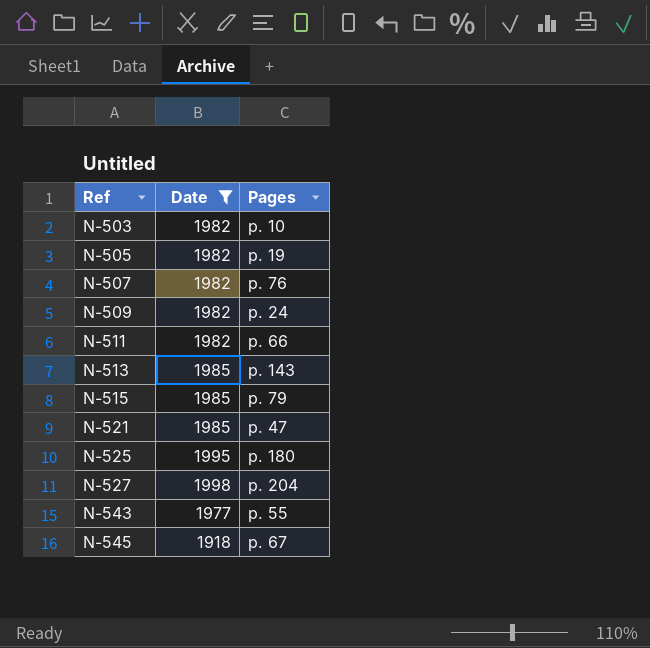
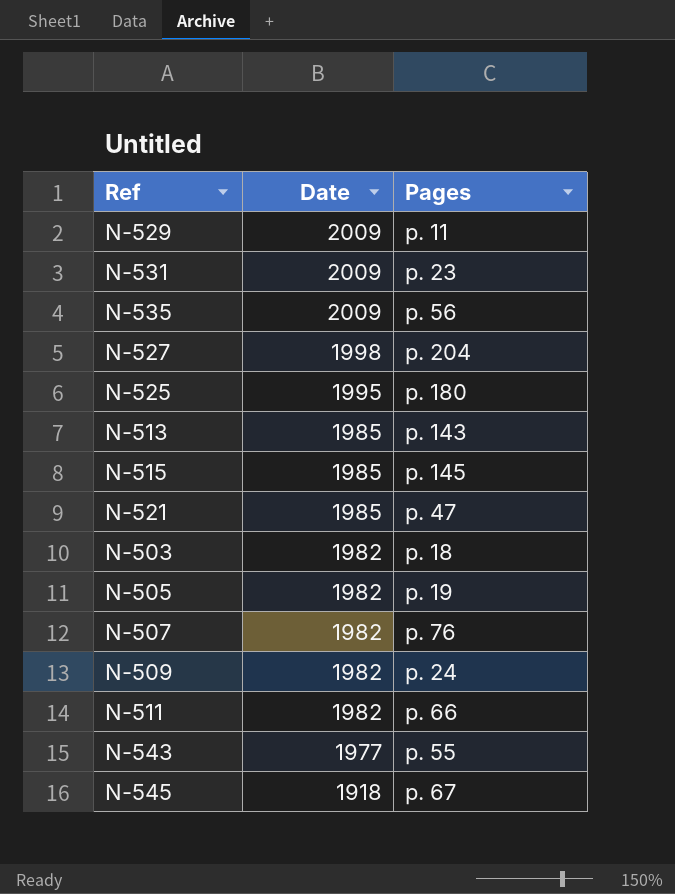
filter: Date != 2009 -> none
row order: Ref ascending -> Date descending
N-515 | Pages: p. 79 -> p. 145
N-503 | Pages: p. 10 -> p. 18

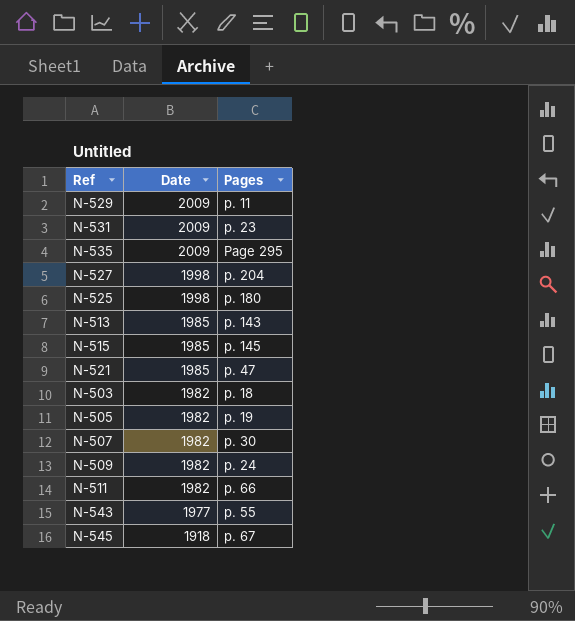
N-535 | Pages: p. 56 -> Page 295
N-525 | Date: 1995 -> 1998
N-507 | Pages: p. 76 -> p. 30

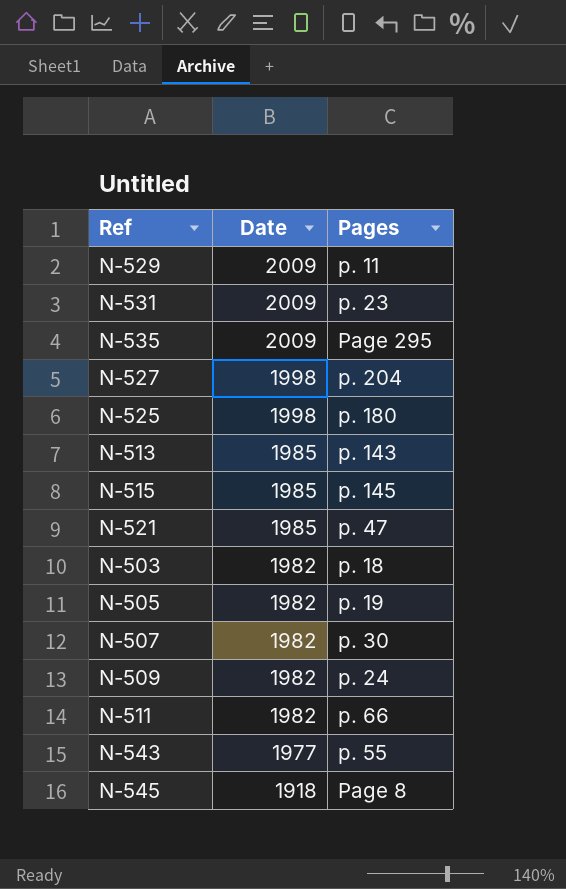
N-545 | Pages: p. 67 -> Page 8

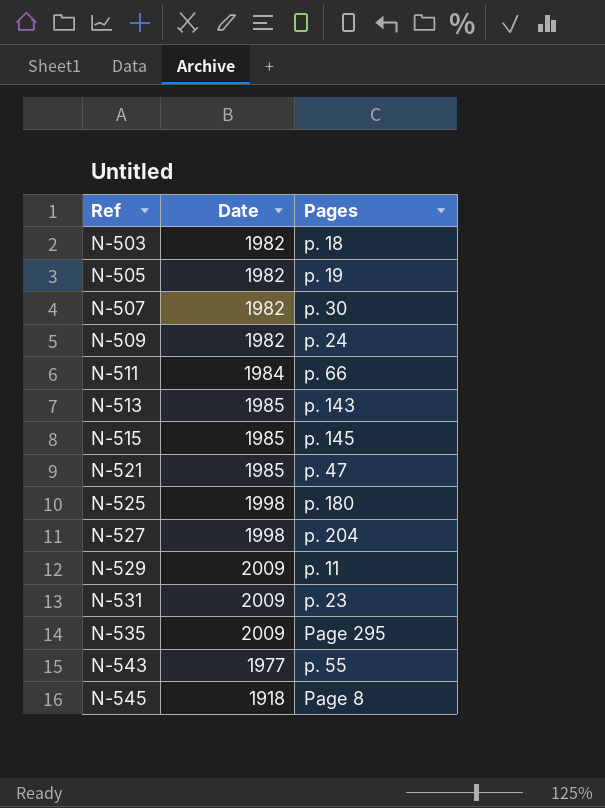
row order: Date descending -> Ref ascending
N-511 | Date: 1982 -> 1984

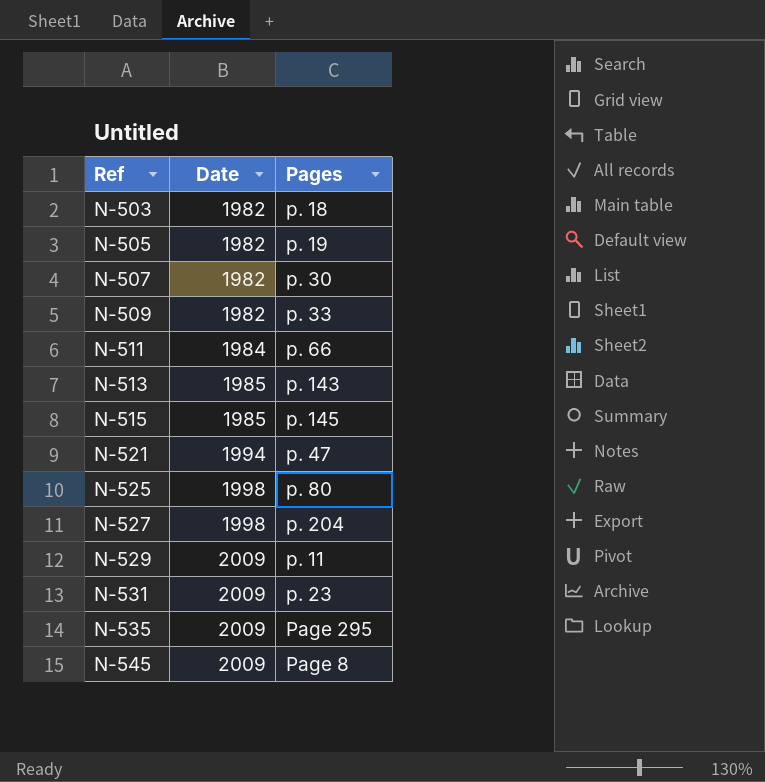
row N-543: 1977 | p. 55 -> none
N-509 | Pages: p. 24 -> p. 33
N-521 | Date: 1985 -> 1994
N-525 | Pages: p. 180 -> p. 80
N-545 | Date: 1918 -> 2009

